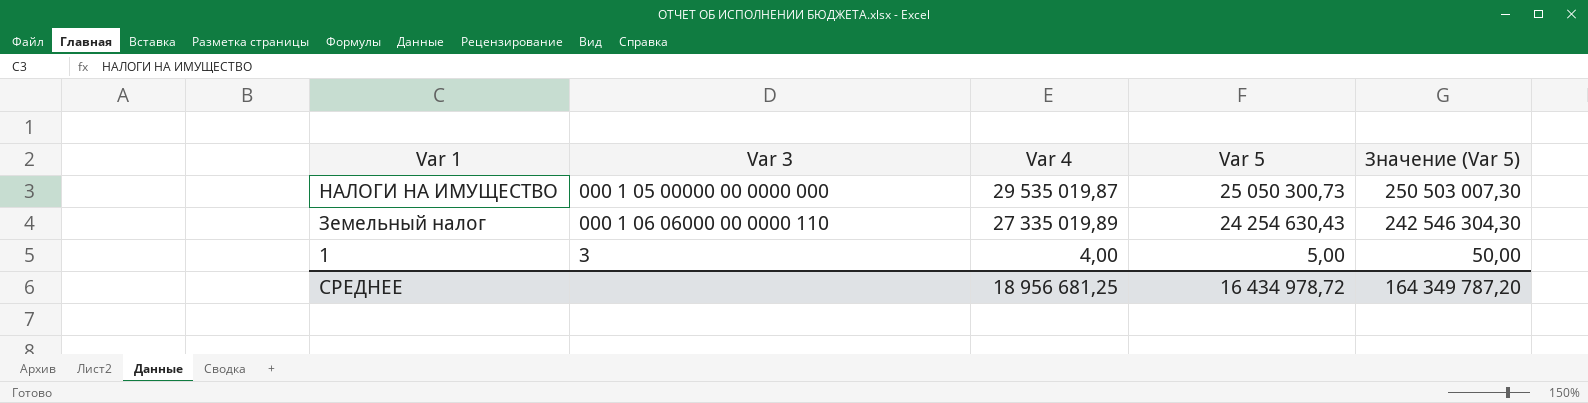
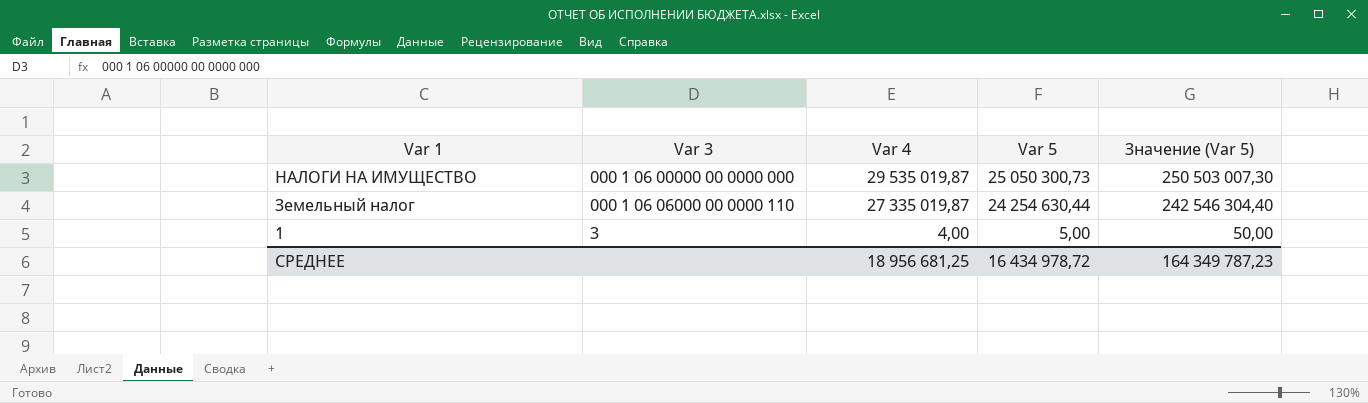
НАЛОГИ НА ИМУЩЕСТВО | Var 3: 000 1 05 00000 00 0000 000 -> 000 1 06 00000 00 0000 000
Земельный налог | Var 4: 27 335 019,89 -> 27 335 019,87
Земельный налог | Var 5: 24 254 630,43 -> 24 254 630,44
Земельный налог | Значение (Var 5): 242 546 304,30 -> 242 546 304,40
СРЕДНЕЕ | Значение (Var 5): 164 349 787,20 -> 164 349 787,23

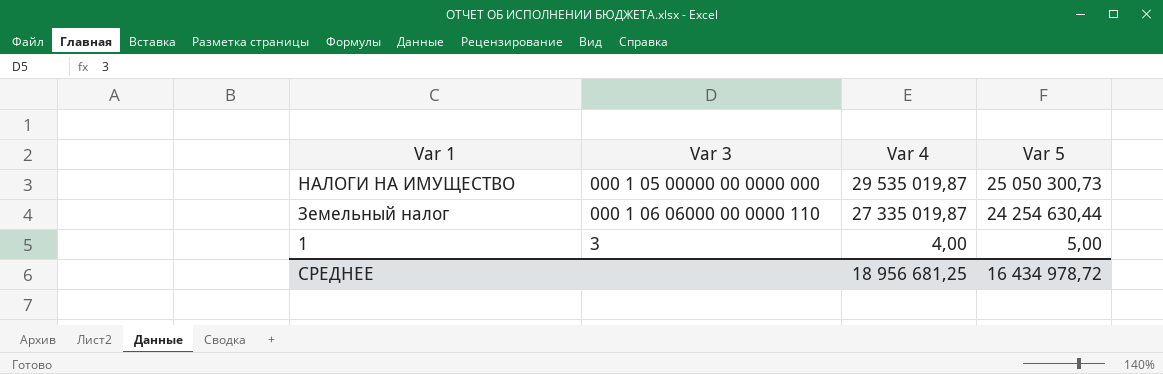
column Значение (Var 5) | formula: [Var 5] * 10 -> none
НАЛОГИ НА ИМУЩЕСТВО | Var 3: 000 1 06 00000 00 0000 000 -> 000 1 05 00000 00 0000 000

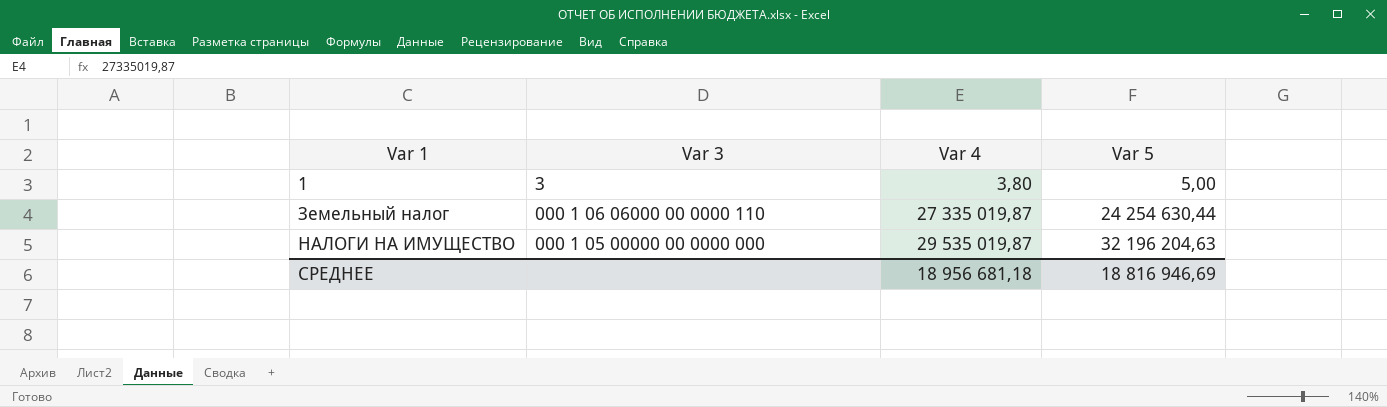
row order: Var 1 descending -> Var 1 ascending
1 | Var 4: 4,00 -> 3,80
НАЛОГИ НА ИМУЩЕСТВО | Var 5: 25 050 300,73 -> 32 196 204,63
СРЕДНЕЕ | Var 4: 18 956 681,25 -> 18 956 681,18
СРЕДНЕЕ | Var 5: 16 434 978,72 -> 18 816 946,69

